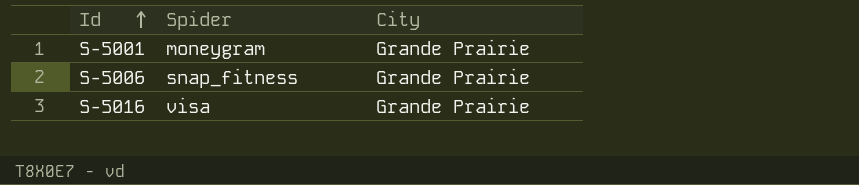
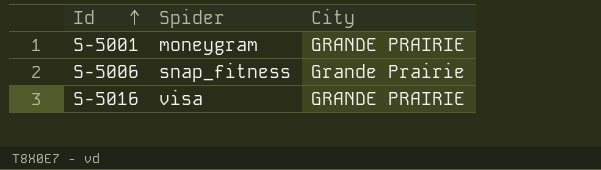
S-5001 | City: Grande Prairie -> GRANDE PRAIRIE
S-5016 | City: Grande Prairie -> GRANDE PRAIRIE

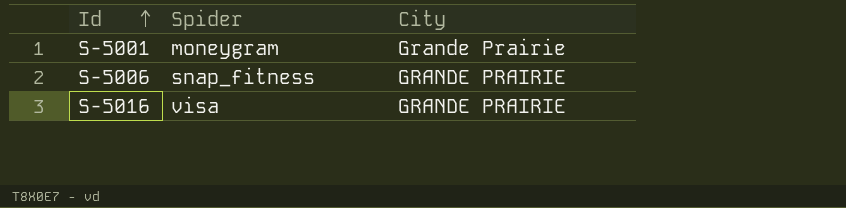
S-5001 | City: GRANDE PRAIRIE -> Grande Prairie
S-5006 | City: Grande Prairie -> GRANDE PRAIRIE

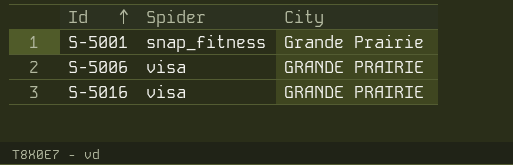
S-5001 | Spider: moneygram -> snap_fitness
S-5006 | Spider: snap_fitness -> visa

